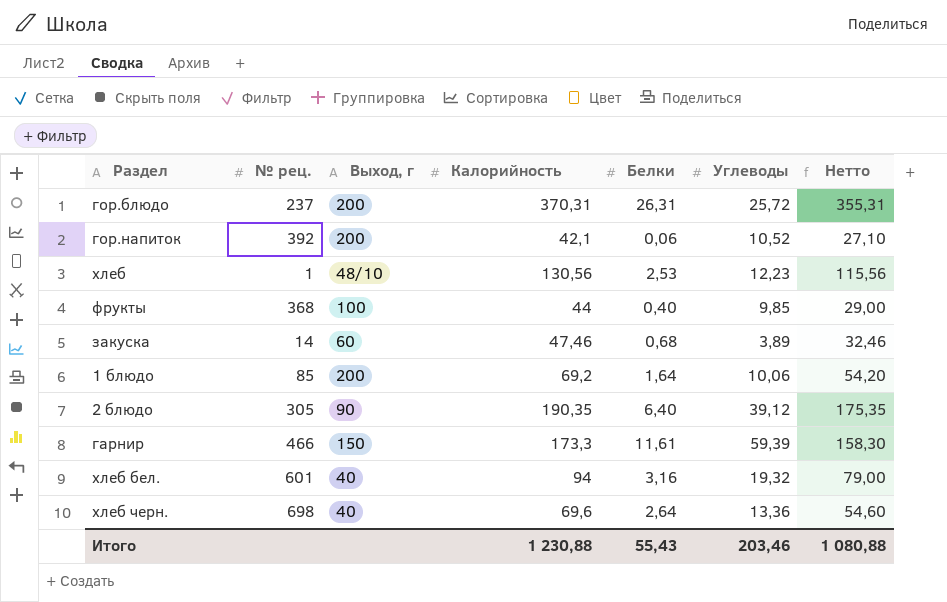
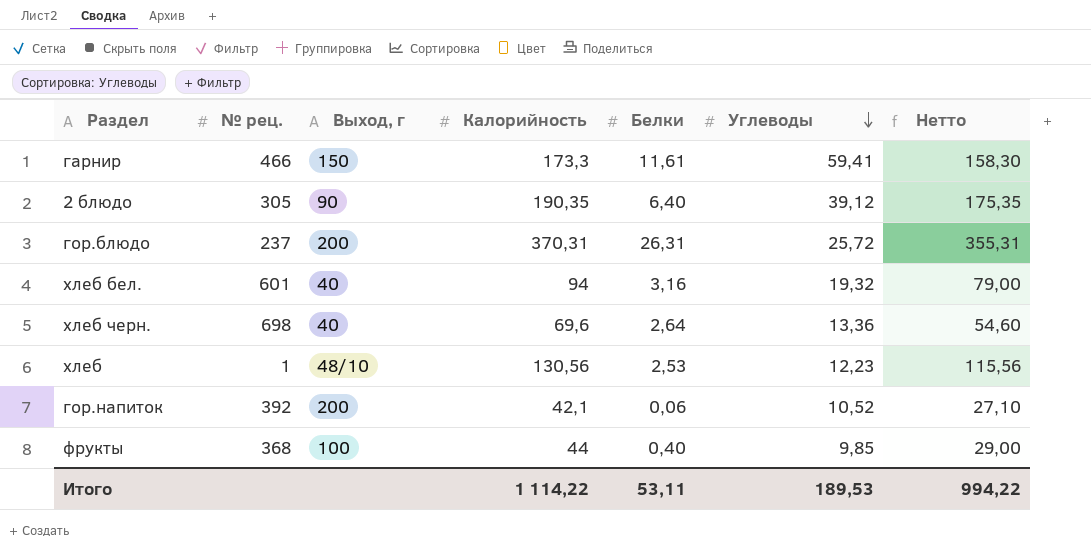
row order: none -> Углеводы descending
row закуска: 14 | 60 | 47,46 | 0,68 | 3,89 | 32,46 -> none
row 1 блюдо: 85 | 200 | 69,2 | 1,64 | 10,06 | 54,20 -> none
гарнир | Углеводы: 59,39 -> 59,41
Итого | Калорийность: 1 230,88 -> 1 114,22
Итого | Белки: 55,43 -> 53,11
Итого | Углеводы: 203,46 -> 189,53
Итого | Нетто: 1 080,88 -> 994,22

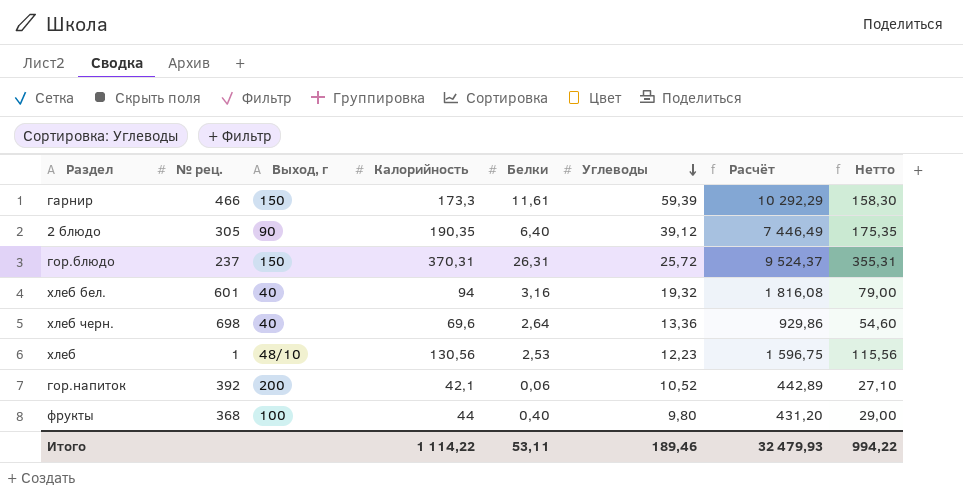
column Расчёт | formula: none -> [Калорийность] * [Углеводы]
гарнир | Углеводы: 59,41 -> 59,39
гор.блюдо | Выход, г: 200 -> 150
фрукты | Углеводы: 9,85 -> 9,80
Итого | Углеводы: 189,53 -> 189,46

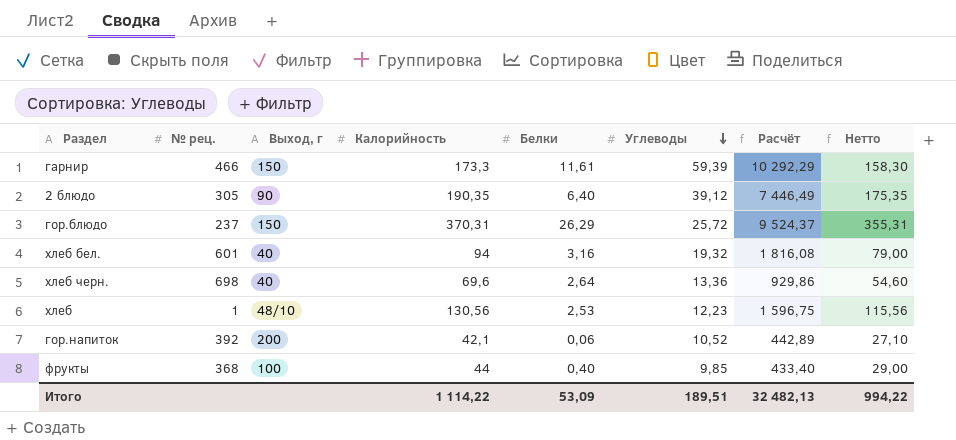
гор.блюдо | Белки: 26,31 -> 26,29
фрукты | Углеводы: 9,80 -> 9,85
фрукты | Расчёт: 431,20 -> 433,40
Итого | Белки: 53,11 -> 53,09
Итого | Углеводы: 189,46 -> 189,51
Итого | Расчёт: 32 479,93 -> 32 482,13

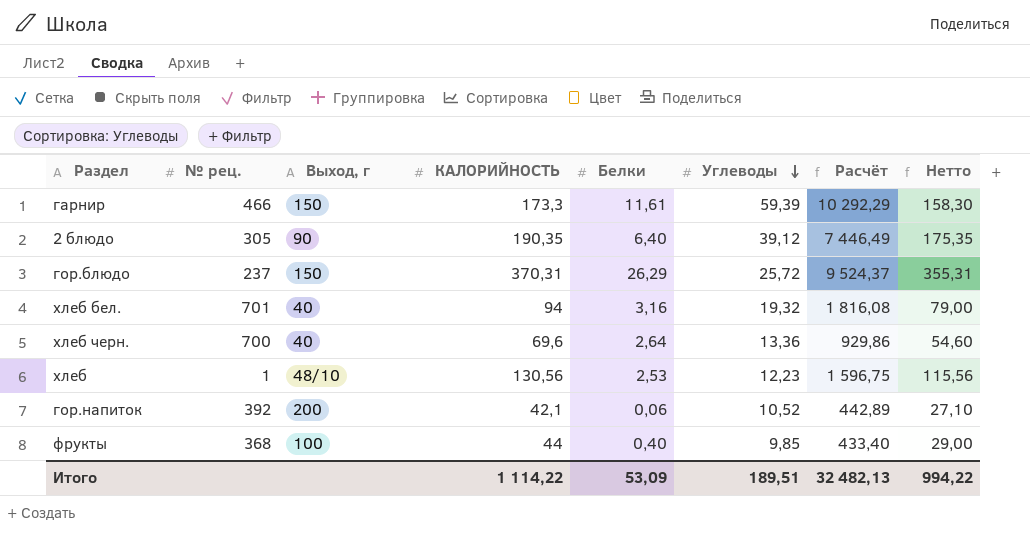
column name: Калорийность -> КАЛОРИЙНОСТЬ
хлеб бел. | № рец.: 601 -> 701
хлеб черн. | № рец.: 698 -> 700

